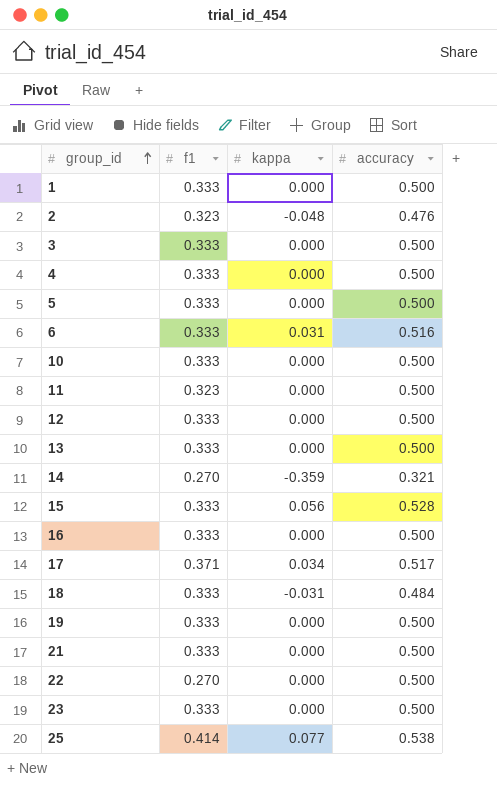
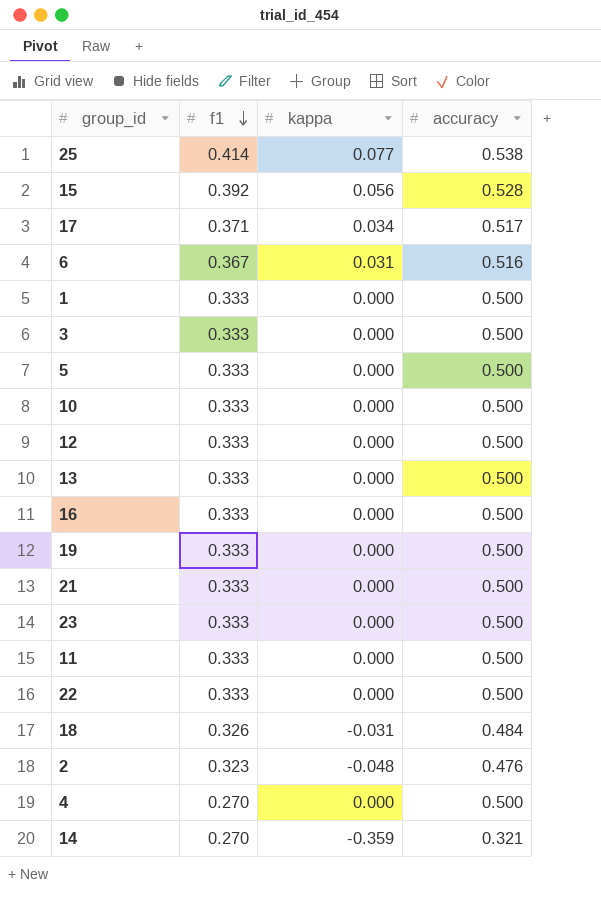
row order: group_id ascending -> f1 descending
15 | f1: 0.333 -> 0.392
6 | f1: 0.333 -> 0.367
11 | f1: 0.323 -> 0.333
22 | f1: 0.270 -> 0.333
18 | f1: 0.333 -> 0.326
4 | f1: 0.333 -> 0.270

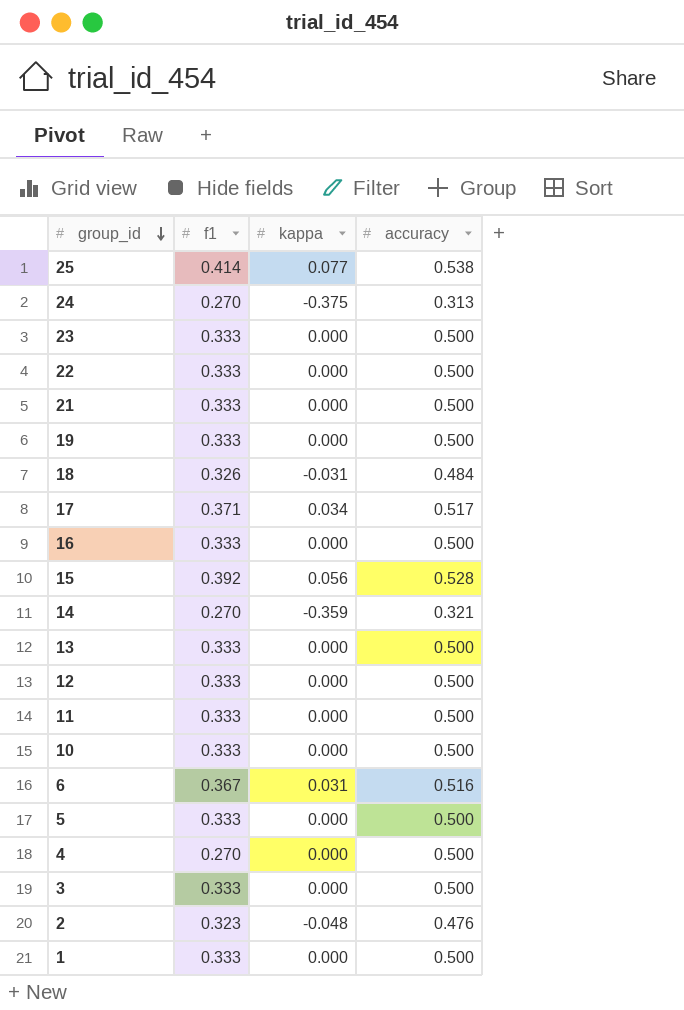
row order: f1 descending -> group_id descending
row 24: none -> 0.270 | -0.375 | 0.313

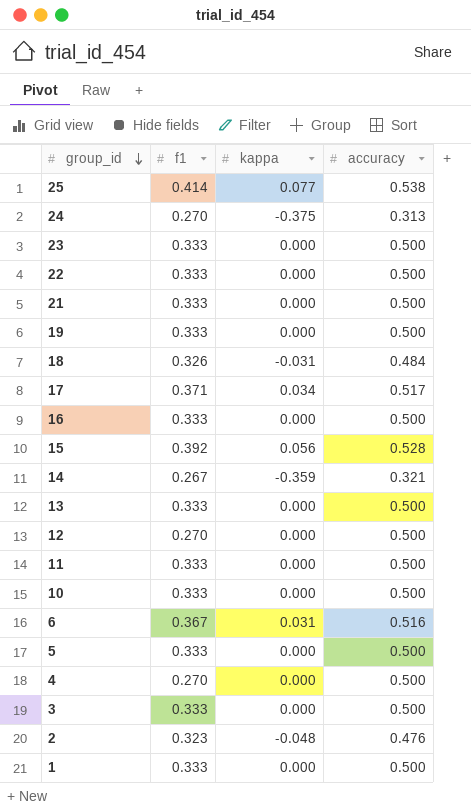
14 | f1: 0.270 -> 0.267
12 | f1: 0.333 -> 0.270

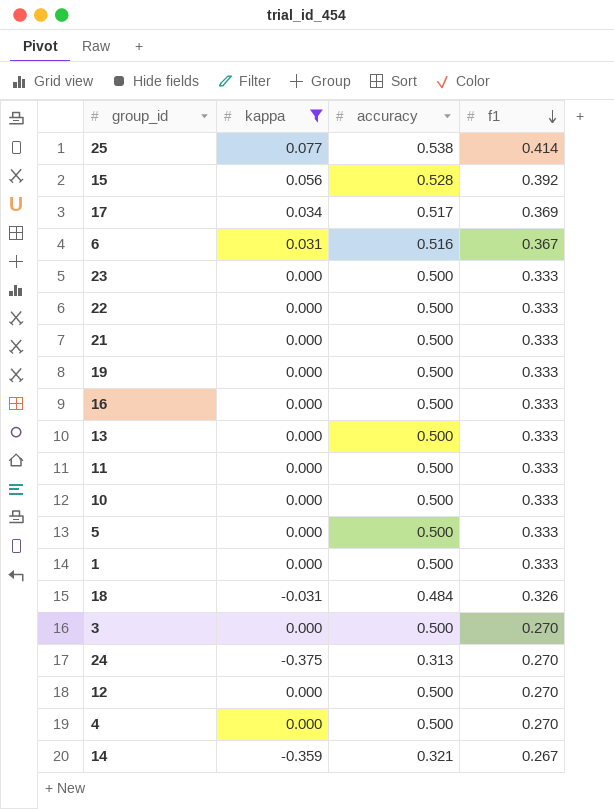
filter: none -> kappa != -0.048
row order: group_id descending -> f1 descending
column f1 | position: 2 -> 4
17 | f1: 0.371 -> 0.369
3 | f1: 0.333 -> 0.270

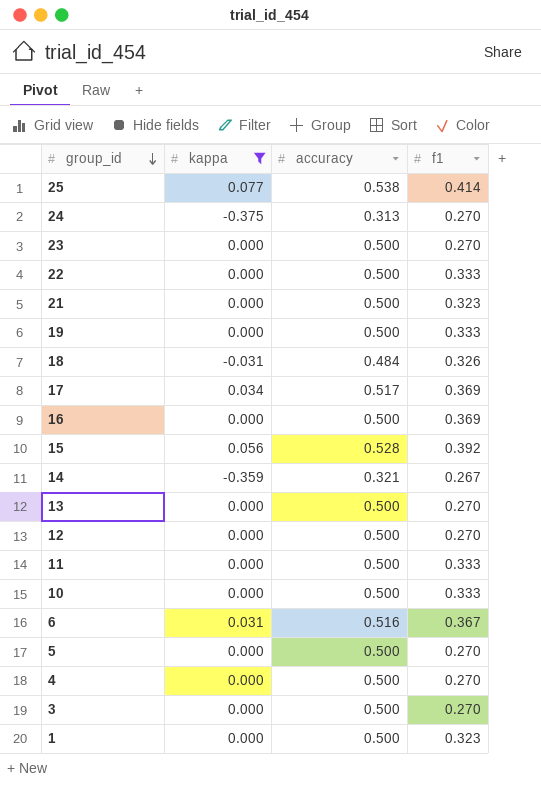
row order: f1 descending -> group_id descending
23 | f1: 0.333 -> 0.270
21 | f1: 0.333 -> 0.323
16 | f1: 0.333 -> 0.369
13 | f1: 0.333 -> 0.270
5 | f1: 0.333 -> 0.270
1 | f1: 0.333 -> 0.323

